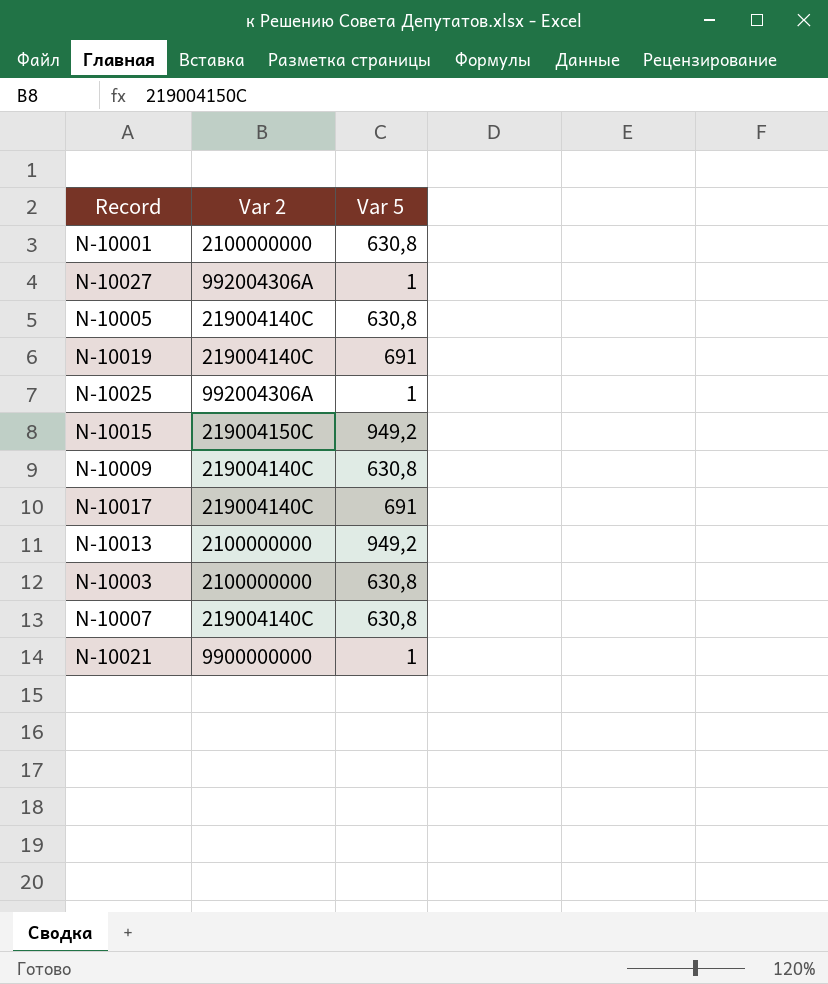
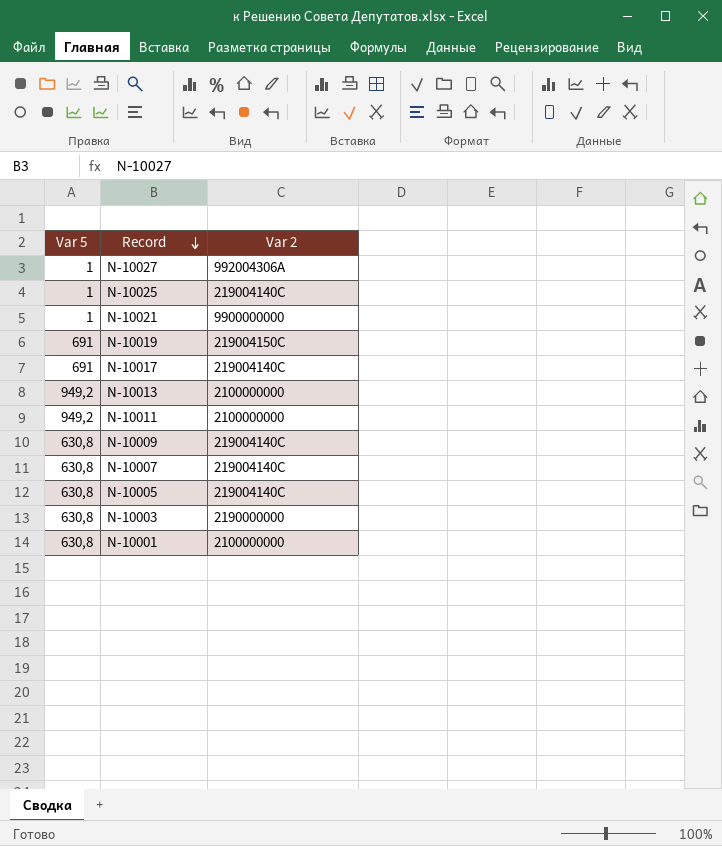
row order: none -> Record descending
column Var 5 | position: 3 -> 1
row N-10015: 219004150С | 949,2 -> none
N-10025 | Var 2: 992004306А -> 219004140С
N-10019 | Var 2: 219004140С -> 219004150С
row N-10011: none -> 949,2 | 2100000000
N-10003 | Var 2: 2100000000 -> 2190000000

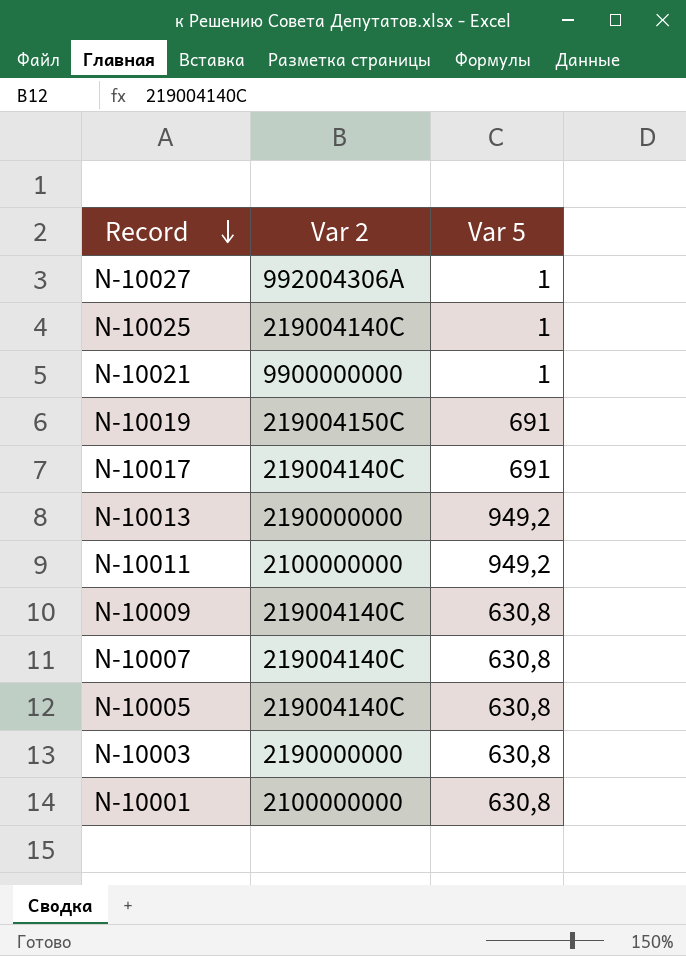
column Var 5 | position: 1 -> 3
N-10013 | Var 2: 2100000000 -> 2190000000

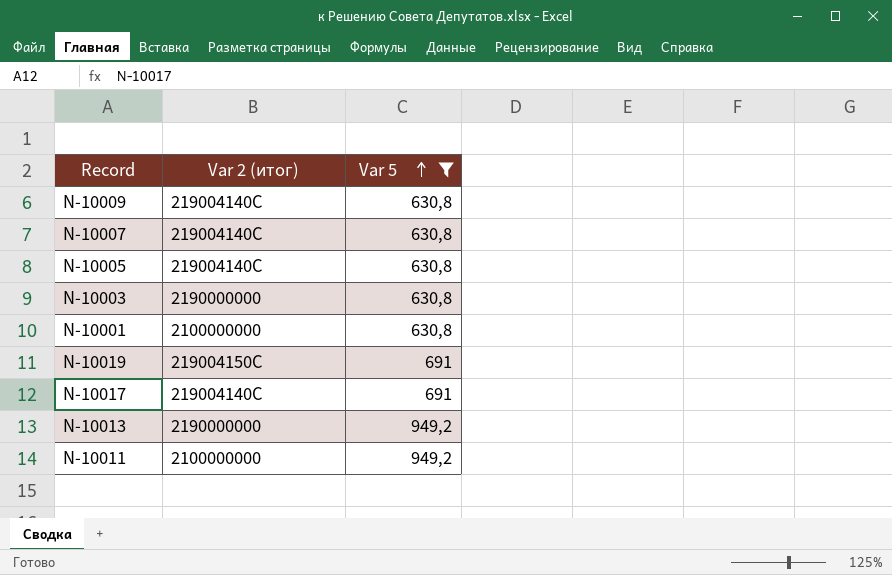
filter: none -> Var 5 != 1
row order: Record descending -> Var 5 ascending
column name: Var 2 -> Var 2 (итог)

